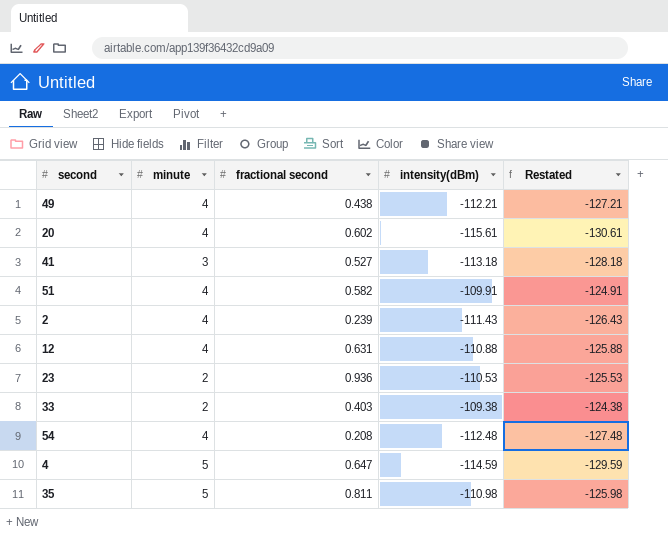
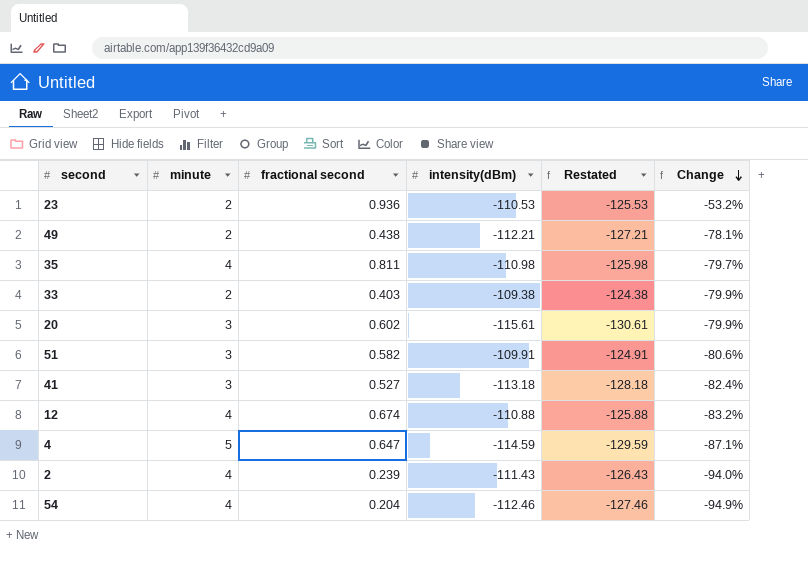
row order: none -> Change descending
column Change | formula: none -> ([fractional second] - [minute]) / [minute]
49 | minute: 4 -> 2
35 | minute: 5 -> 4
20 | minute: 4 -> 3
51 | minute: 4 -> 3
12 | fractional second: 0.631 -> 0.674
54 | fractional second: 0.208 -> 0.204
54 | intensity(dBm): -112.48 -> -112.46
54 | Restated: -127.48 -> -127.46

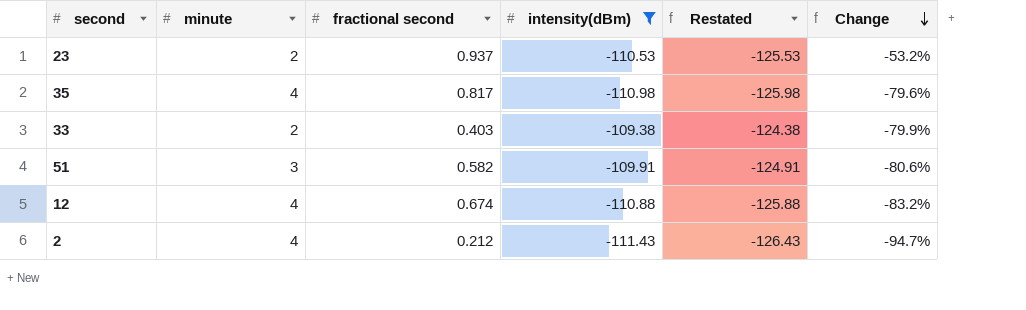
filter: none -> intensity(dBm) >= -111.43
23 | fractional second: 0.936 -> 0.937
35 | fractional second: 0.811 -> 0.817
35 | Change: -79.7% -> -79.6%
2 | fractional second: 0.239 -> 0.212
2 | Change: -94.0% -> -94.7%

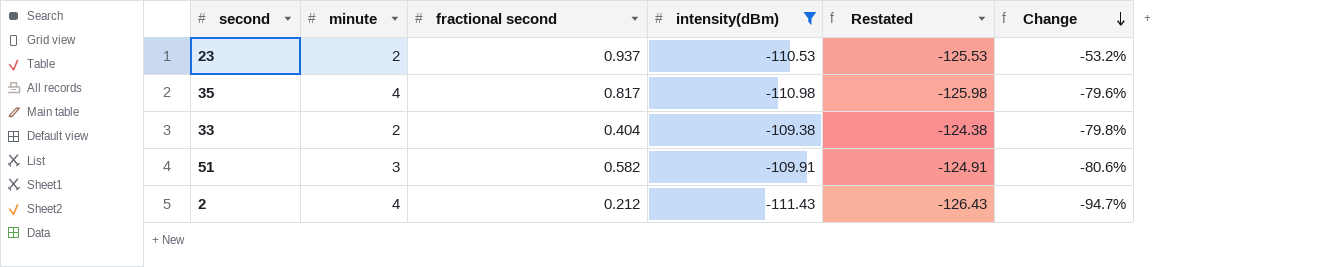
row 12: 4 | 0.674 | -110.88 | -125.88 | -83.2% -> none
33 | fractional second: 0.403 -> 0.404
33 | Change: -79.9% -> -79.8%

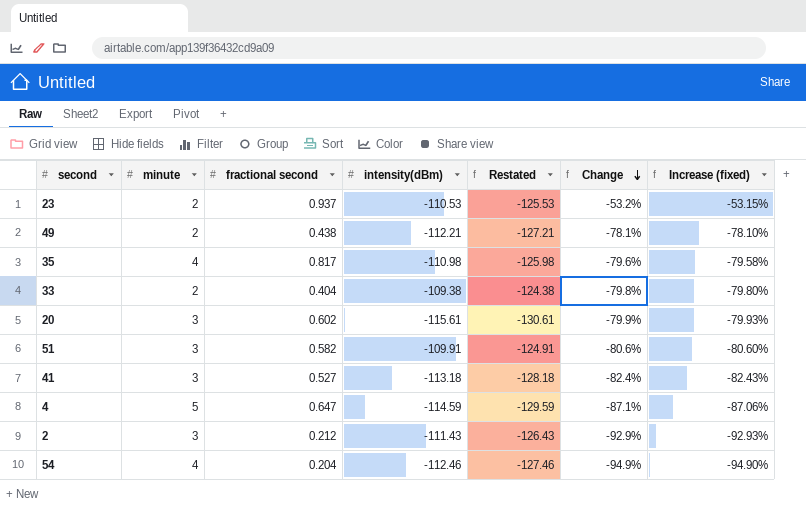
filter: intensity(dBm) >= -111.43 -> none
column Increase (fixed) | formula: none -> ([fractional second] - [minute]) / [minute]
2 | minute: 4 -> 3
2 | Change: -94.7% -> -92.9%

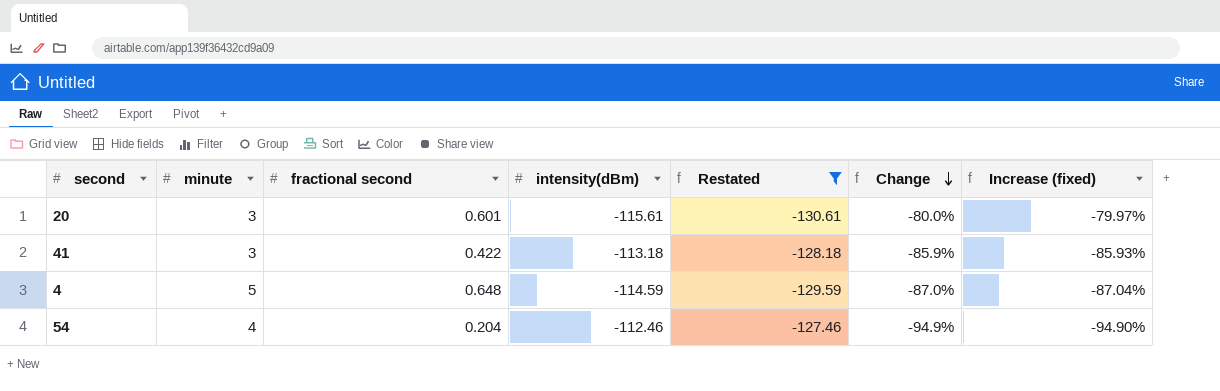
filter: none -> Restated <= -127.46
20 | fractional second: 0.602 -> 0.601
20 | Change: -79.9% -> -80.0%
20 | Increase (fixed): -79.93% -> -79.97%
41 | fractional second: 0.527 -> 0.422
41 | Change: -82.4% -> -85.9%
41 | Increase (fixed): -82.43% -> -85.93%
4 | fractional second: 0.647 -> 0.648
4 | Change: -87.1% -> -87.0%
4 | Increase (fixed): -87.06% -> -87.04%

